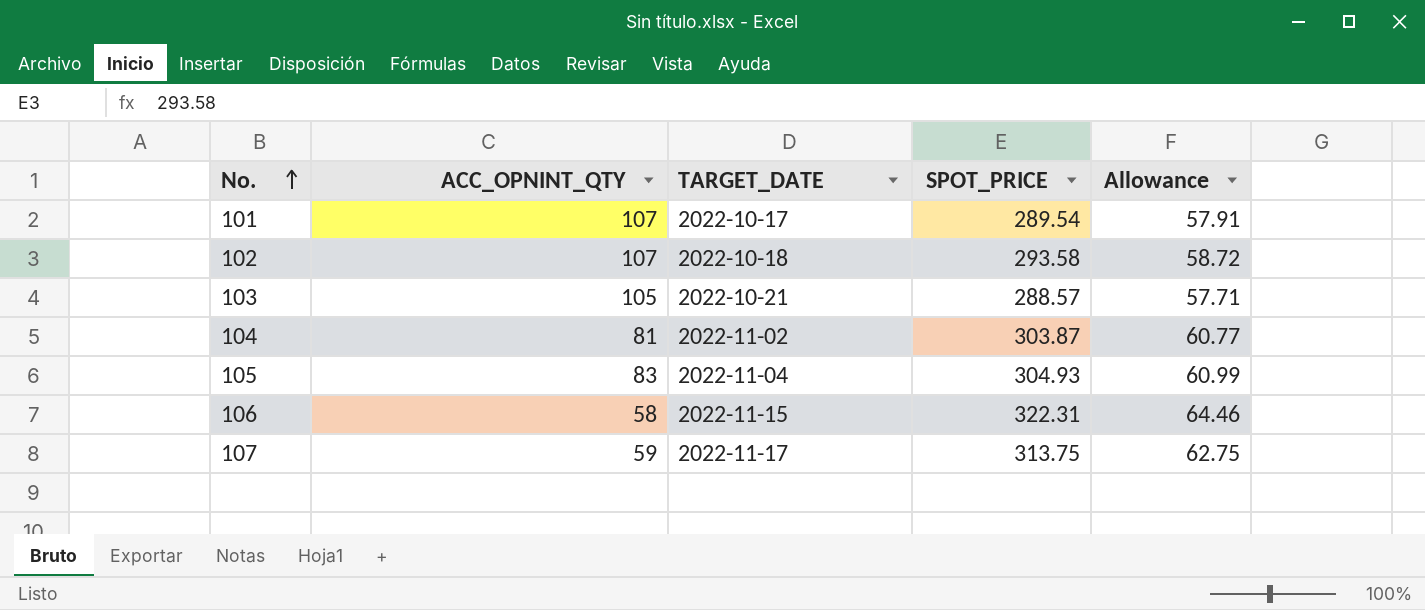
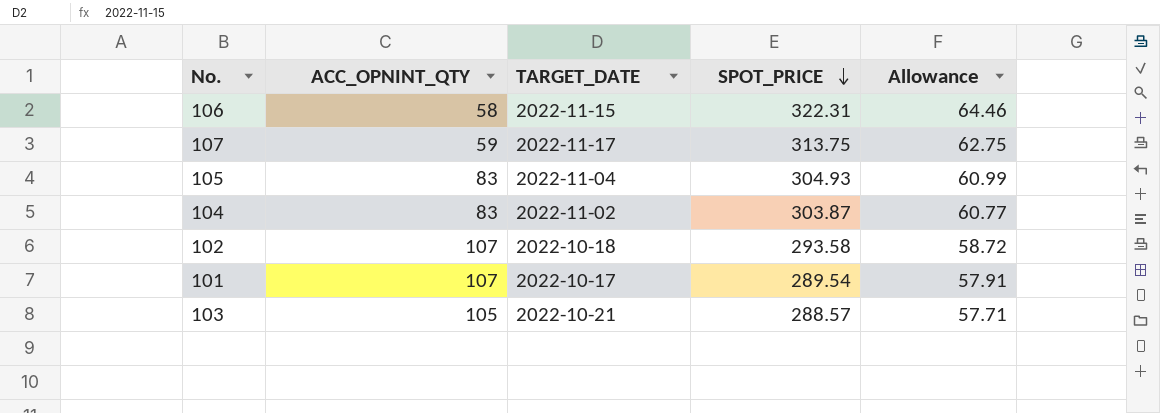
row order: No. ascending -> SPOT_PRICE descending
104 | ACC_OPNINT_QTY: 81 -> 83

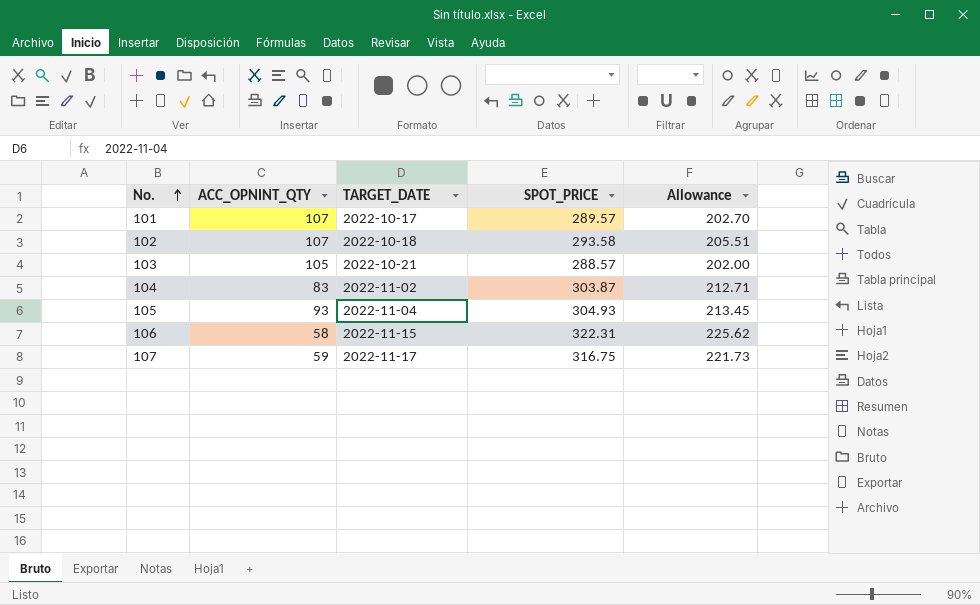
row order: SPOT_PRICE descending -> No. ascending
column Allowance | formula: [SPOT_PRICE] * 0.2 -> [SPOT_PRICE] * 0.7
101 | SPOT_PRICE: 289.54 -> 289.57
105 | ACC_OPNINT_QTY: 83 -> 93
107 | SPOT_PRICE: 313.75 -> 316.75

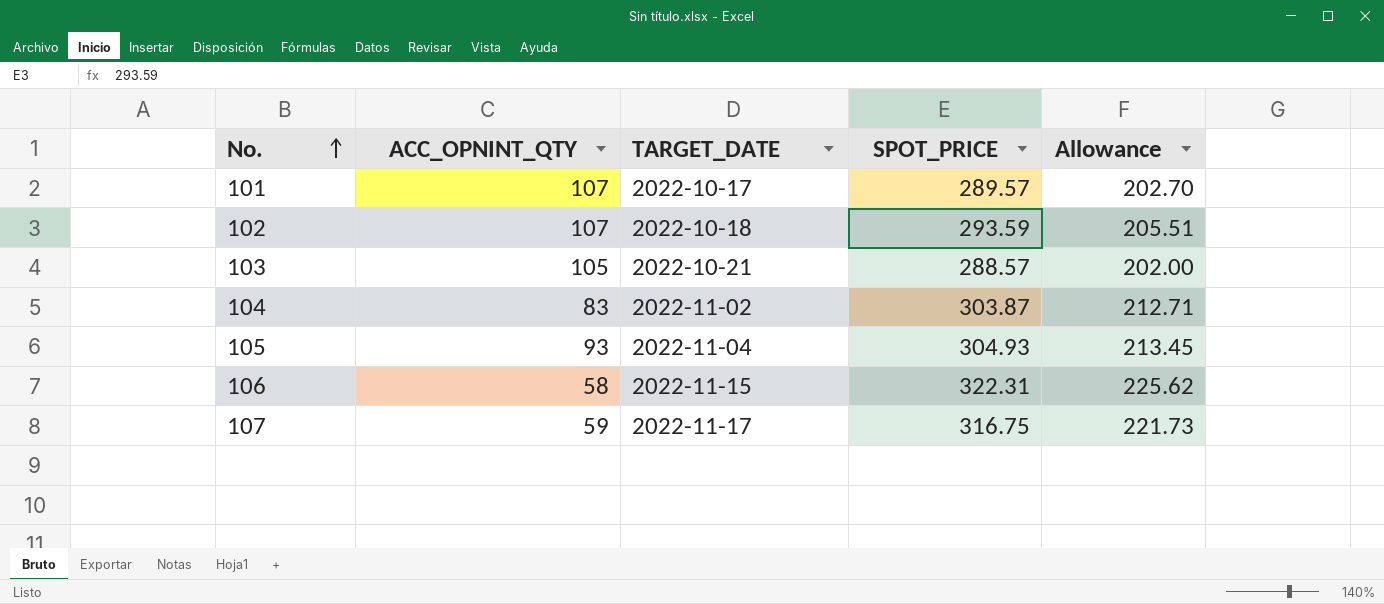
102 | SPOT_PRICE: 293.58 -> 293.59

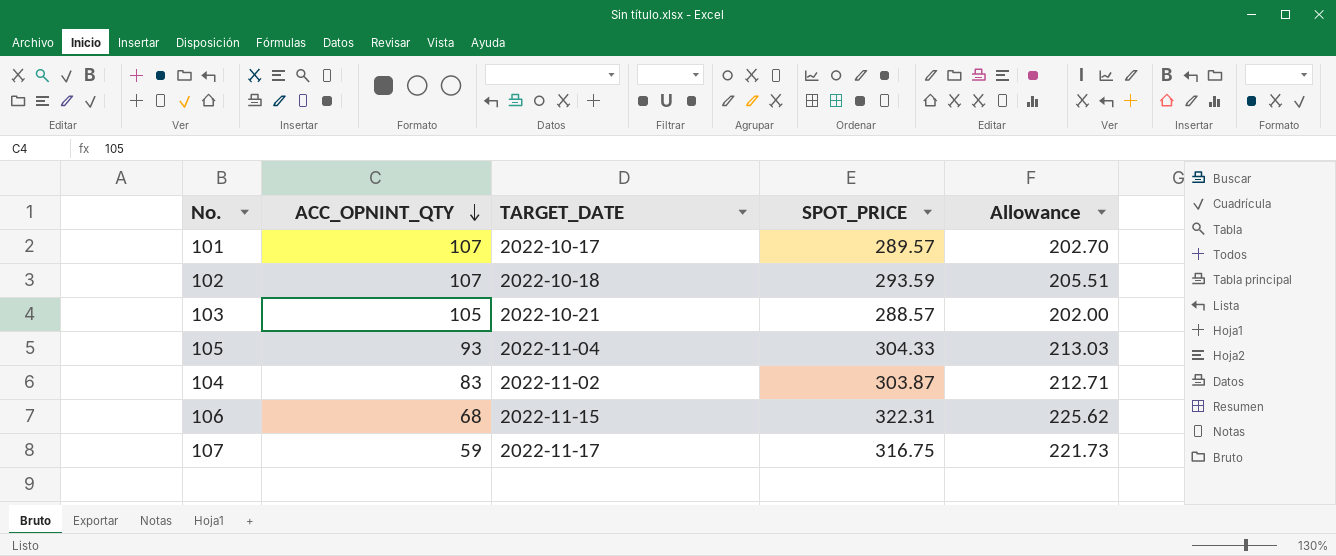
row order: No. ascending -> ACC_OPNINT_QTY descending
105 | SPOT_PRICE: 304.93 -> 304.33
105 | Allowance: 213.45 -> 213.03
106 | ACC_OPNINT_QTY: 58 -> 68

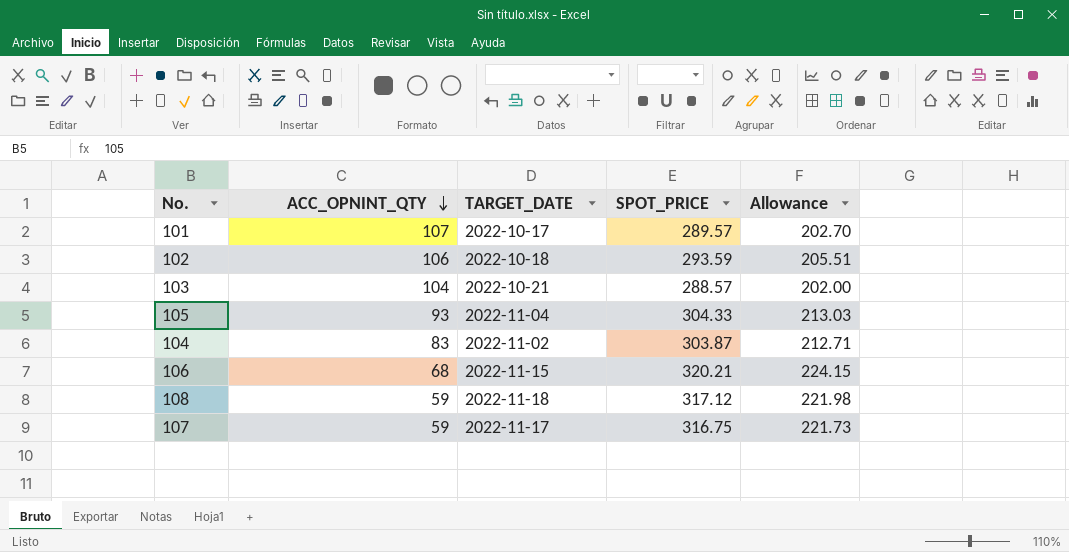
102 | ACC_OPNINT_QTY: 107 -> 106
103 | ACC_OPNINT_QTY: 105 -> 104
106 | SPOT_PRICE: 322.31 -> 320.21
106 | Allowance: 225.62 -> 224.15
row 108: none -> 59 | 2022-11-18 | 317.12 | 221.98

